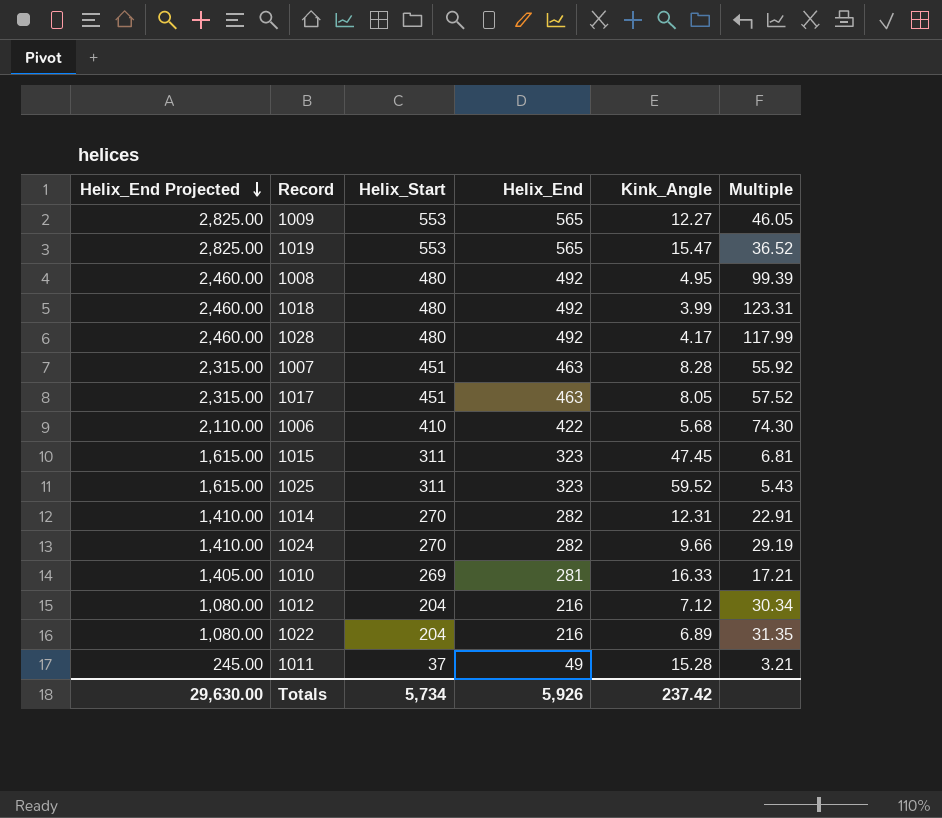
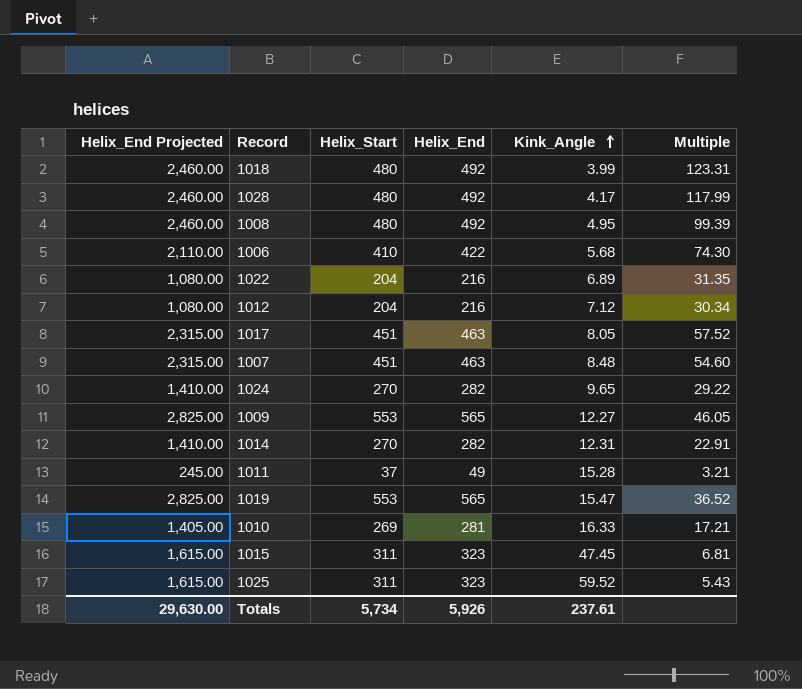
row order: Helix_End Projected descending -> Kink_Angle ascending
1007 | Kink_Angle: 8.28 -> 8.48
1007 | Multiple: 55.92 -> 54.60
1024 | Kink_Angle: 9.66 -> 9.65
1024 | Multiple: 29.19 -> 29.22
Totals | Kink_Angle: 237.42 -> 237.61

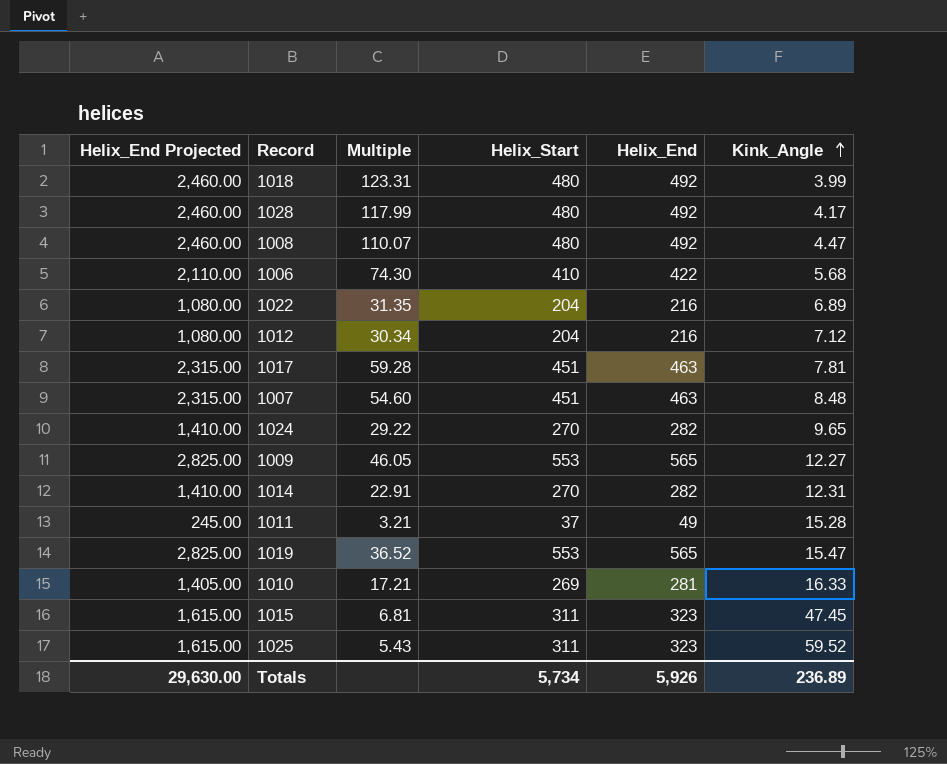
column Multiple | position: 6 -> 3
1008 | Multiple: 99.39 -> 110.07
1008 | Kink_Angle: 4.95 -> 4.47
1017 | Multiple: 57.52 -> 59.28
1017 | Kink_Angle: 8.05 -> 7.81
Totals | Kink_Angle: 237.61 -> 236.89

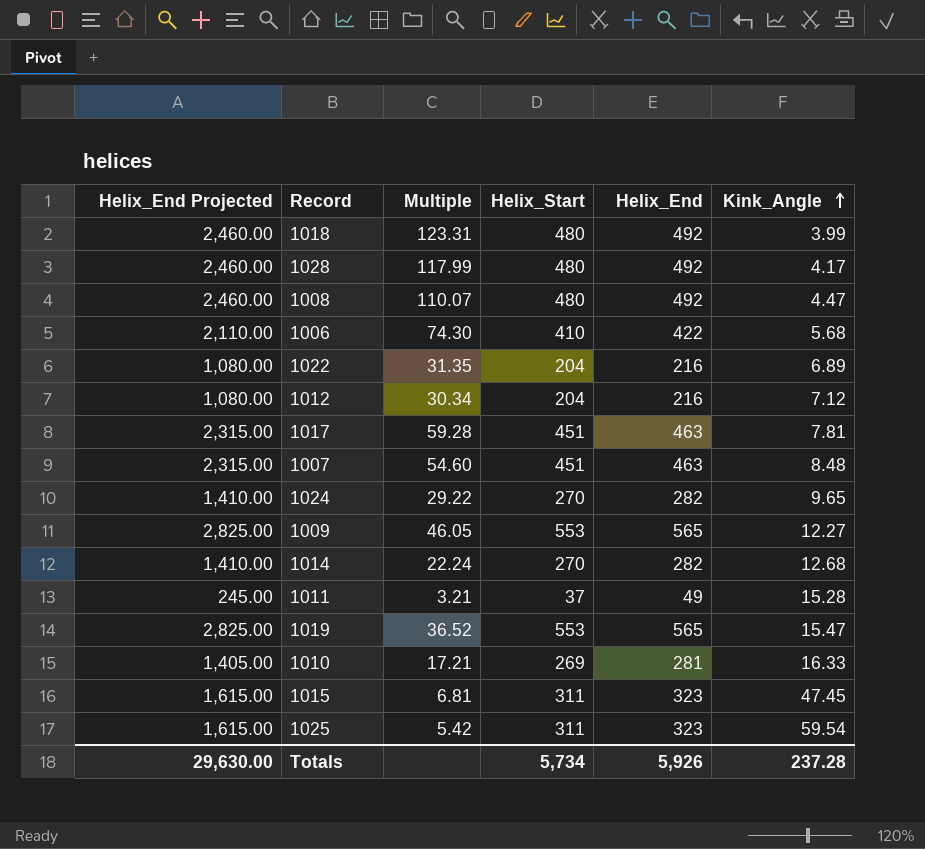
1014 | Multiple: 22.91 -> 22.24
1014 | Kink_Angle: 12.31 -> 12.68
1025 | Multiple: 5.43 -> 5.42
1025 | Kink_Angle: 59.52 -> 59.54
Totals | Kink_Angle: 236.89 -> 237.28

